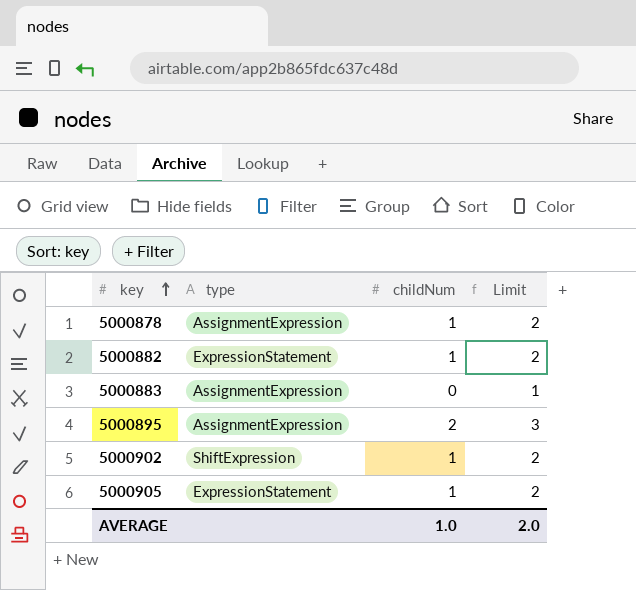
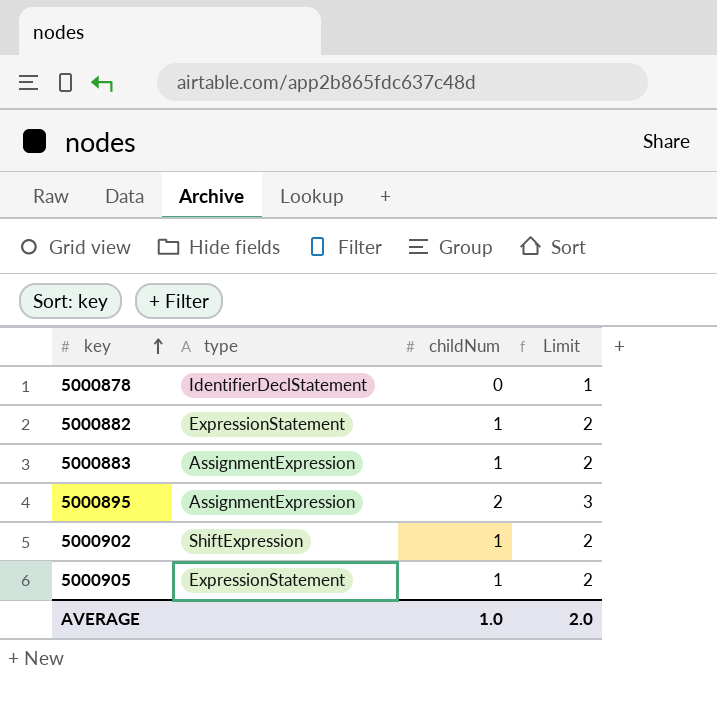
5000878 | type: AssignmentExpression -> IdentifierDeclStatement
5000878 | childNum: 1 -> 0
5000878 | Limit: 2 -> 1
5000883 | childNum: 0 -> 1
5000883 | Limit: 1 -> 2

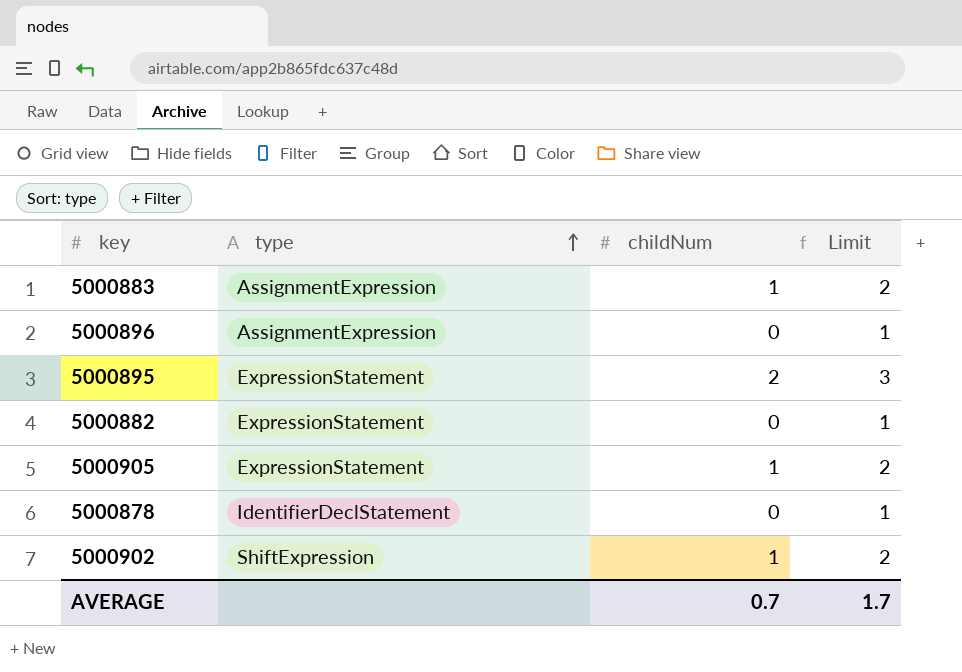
row order: key ascending -> type ascending
row 5000896: none -> AssignmentExpression | 0 | 1
5000895 | type: AssignmentExpression -> ExpressionStatement
5000882 | childNum: 1 -> 0
5000882 | Limit: 2 -> 1
AVERAGE | childNum: 1.0 -> 0.7
AVERAGE | Limit: 2.0 -> 1.7

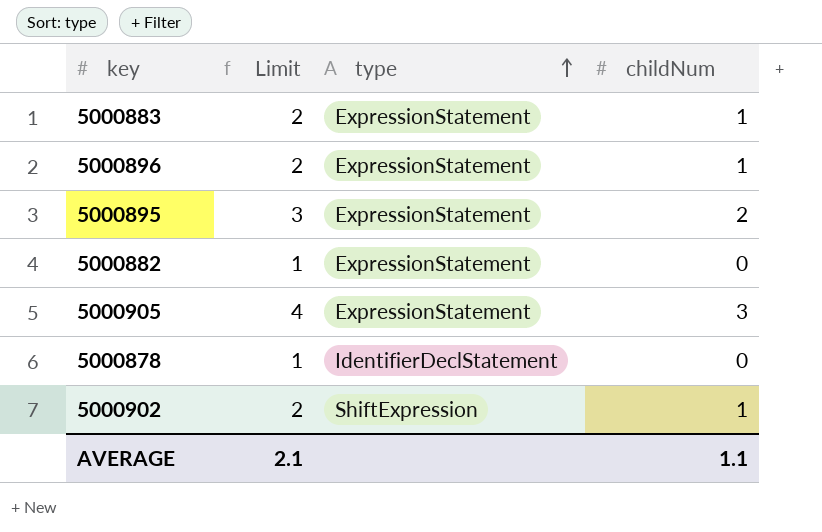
column Limit | position: 4 -> 2
5000883 | type: AssignmentExpression -> ExpressionStatement
5000896 | Limit: 1 -> 2
5000896 | type: AssignmentExpression -> ExpressionStatement
5000896 | childNum: 0 -> 1
5000905 | Limit: 2 -> 4
5000905 | childNum: 1 -> 3
AVERAGE | Limit: 1.7 -> 2.1
AVERAGE | childNum: 0.7 -> 1.1

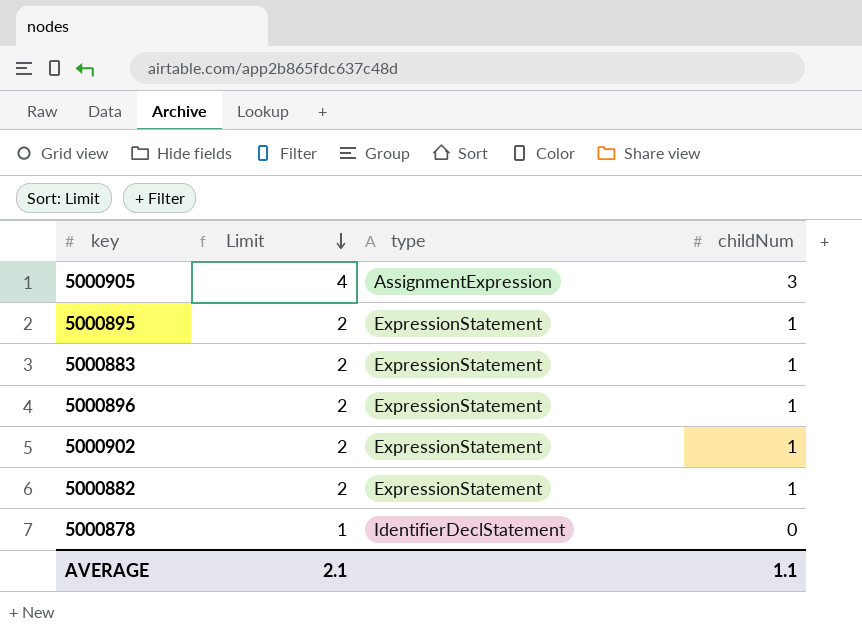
row order: type ascending -> Limit descending
5000905 | type: ExpressionStatement -> AssignmentExpression
5000895 | Limit: 3 -> 2
5000895 | childNum: 2 -> 1
5000902 | type: ShiftExpression -> ExpressionStatement
5000882 | Limit: 1 -> 2
5000882 | childNum: 0 -> 1

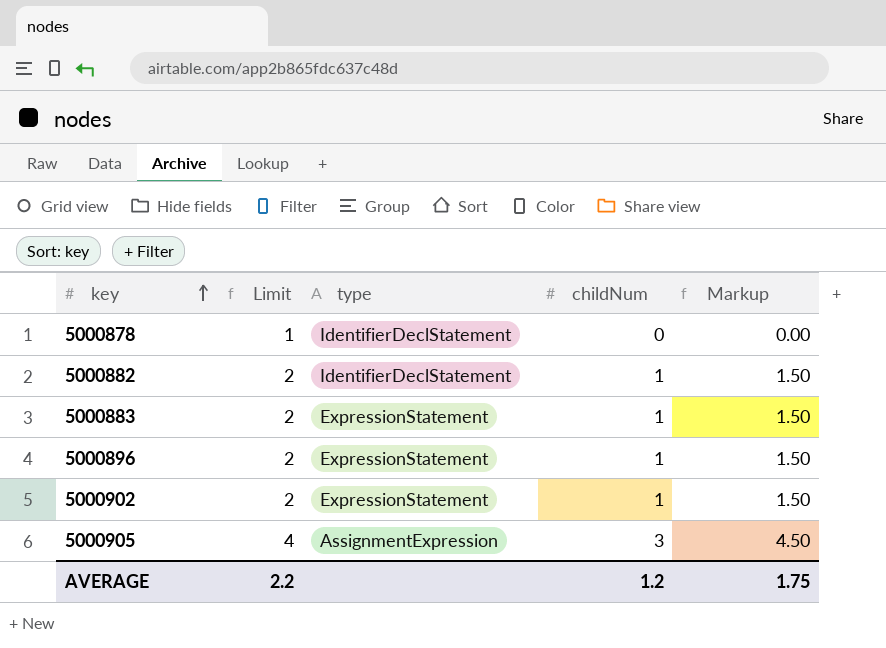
row order: Limit descending -> key ascending
column Markup | formula: none -> [childNum] * 1.5
row 5000895: 2 | ExpressionStatement | 1 -> none
5000882 | type: ExpressionStatement -> IdentifierDeclStatement
AVERAGE | Limit: 2.1 -> 2.2
AVERAGE | childNum: 1.1 -> 1.2

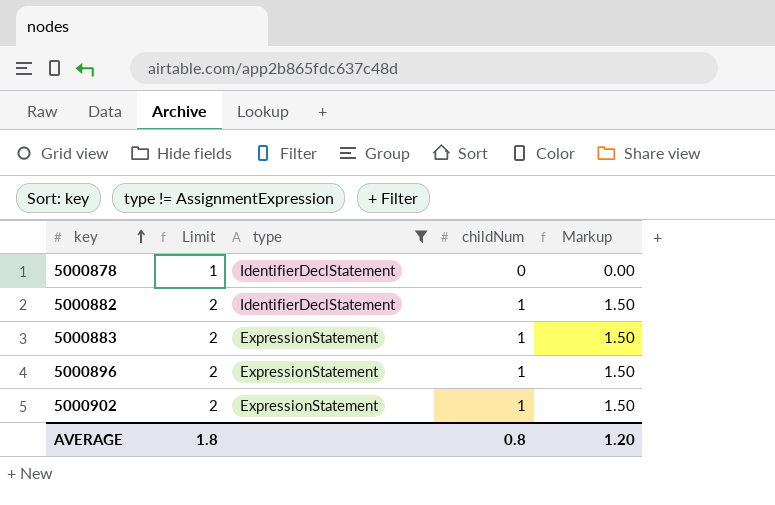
filter: none -> type != AssignmentExpression
AVERAGE | Limit: 2.2 -> 1.8
AVERAGE | childNum: 1.2 -> 0.8
AVERAGE | Markup: 1.75 -> 1.20

